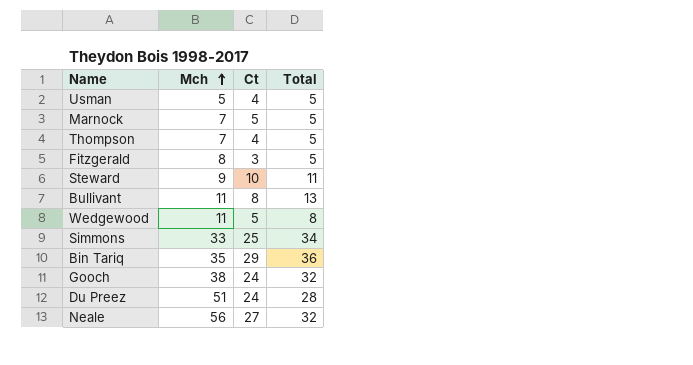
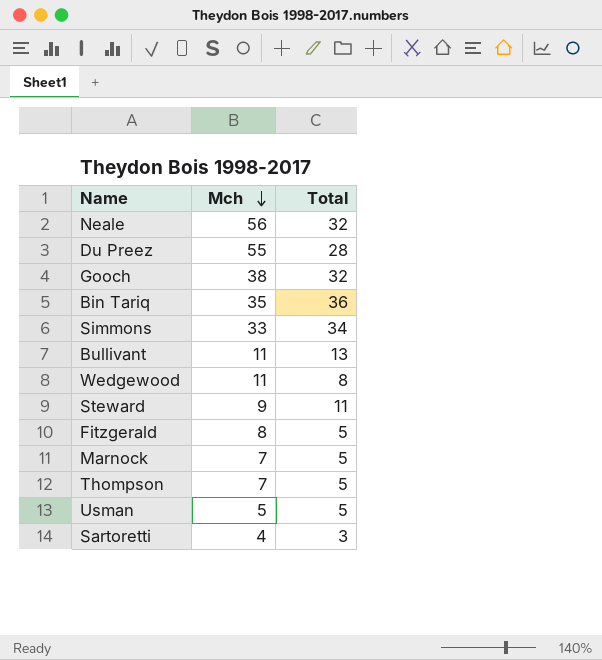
row order: Mch ascending -> Mch descending
column Ct | position: 3 -> none
Du Preez | Mch: 51 -> 55
row Sartoretti: none -> 4 | 3

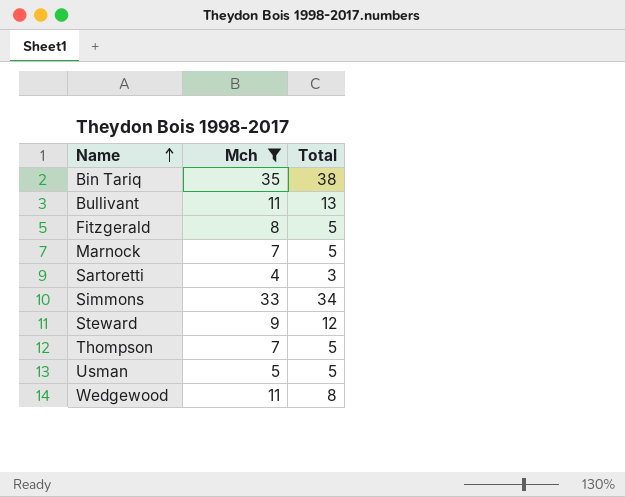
filter: none -> Mch <= 35
row order: Mch descending -> Name ascending
Bin Tariq | Total: 36 -> 38
Steward | Total: 11 -> 12

